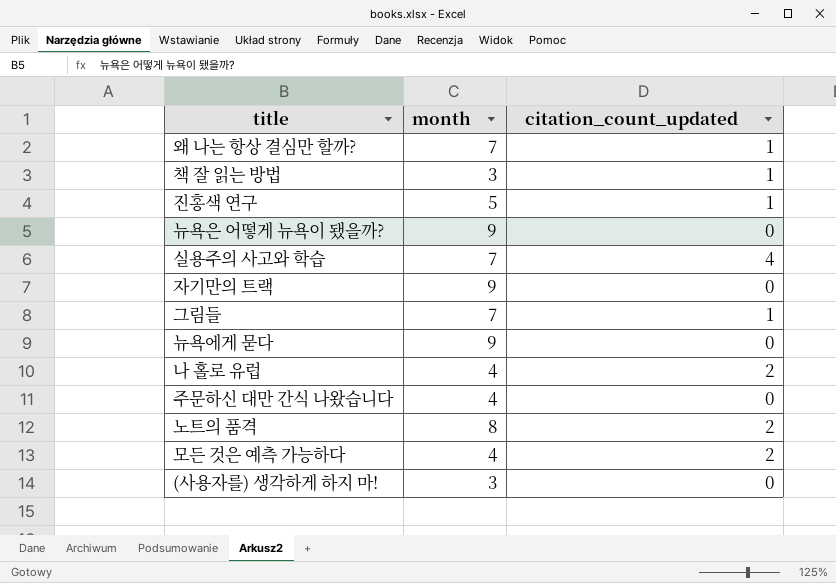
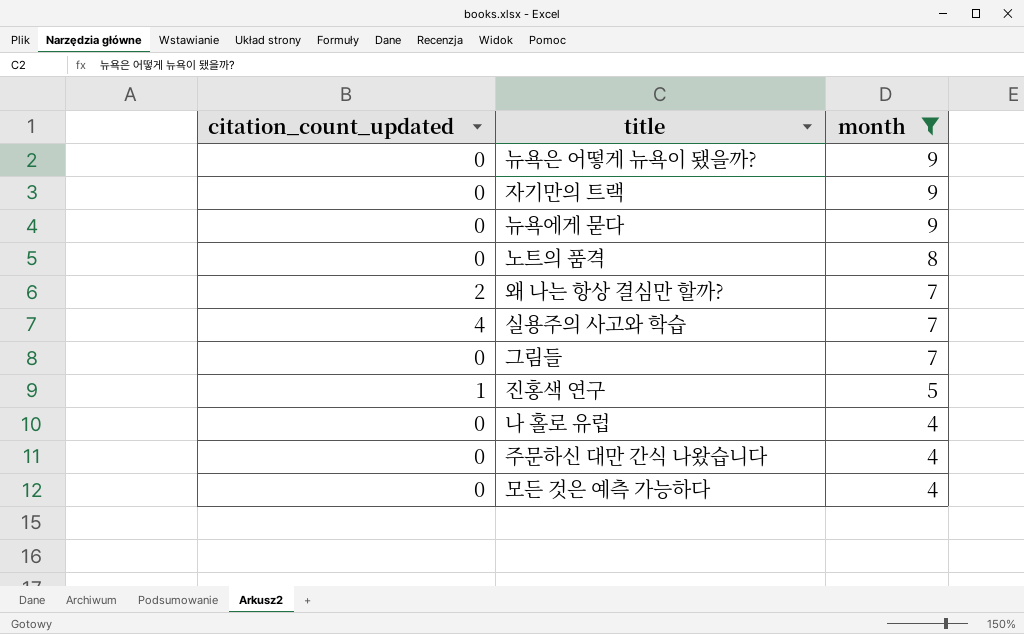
filter: none -> month != 3
row order: none -> month descending
column citation_count_updated | position: 3 -> 1
노트의 품격 | citation_count_updated: 2 -> 0
왜 나는 항상 결심만 할까? | citation_count_updated: 1 -> 2
그림들 | citation_count_updated: 1 -> 0
나 홀로 유럽 | citation_count_updated: 2 -> 0
모든 것은 예측 가능하다 | citation_count_updated: 2 -> 0

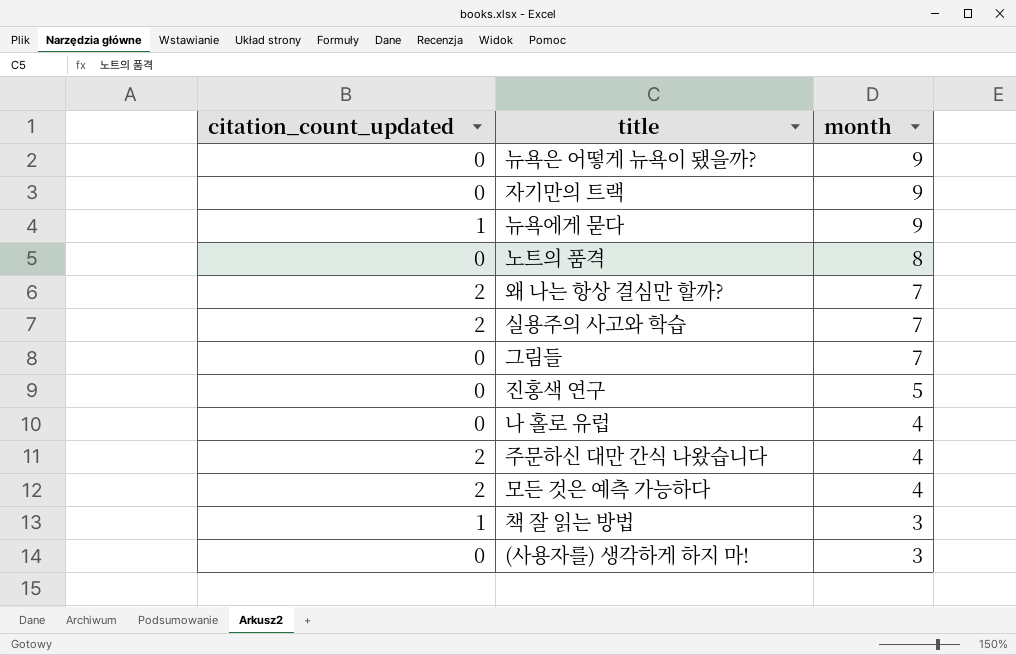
filter: month != 3 -> none
뉴욕에게 묻다 | citation_count_updated: 0 -> 1
실용주의 사고와 학습 | citation_count_updated: 4 -> 2
진홍색 연구 | citation_count_updated: 1 -> 0
주문하신 대만 간식 나왔습니다 | citation_count_updated: 0 -> 2
모든 것은 예측 가능하다 | citation_count_updated: 0 -> 2

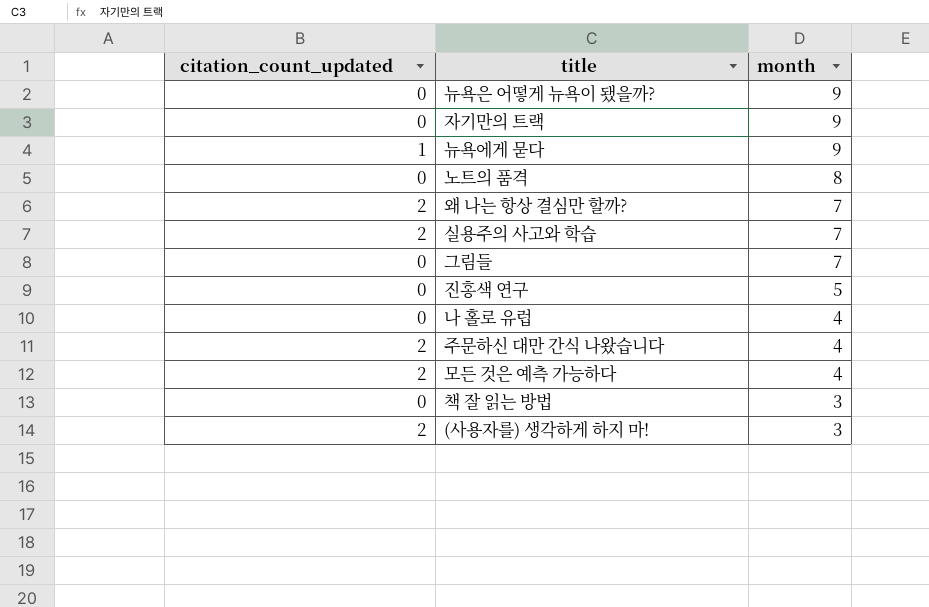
책 잘 읽는 방법 | citation_count_updated: 1 -> 0
(사용자를) 생각하게 하지 마! | citation_count_updated: 0 -> 2

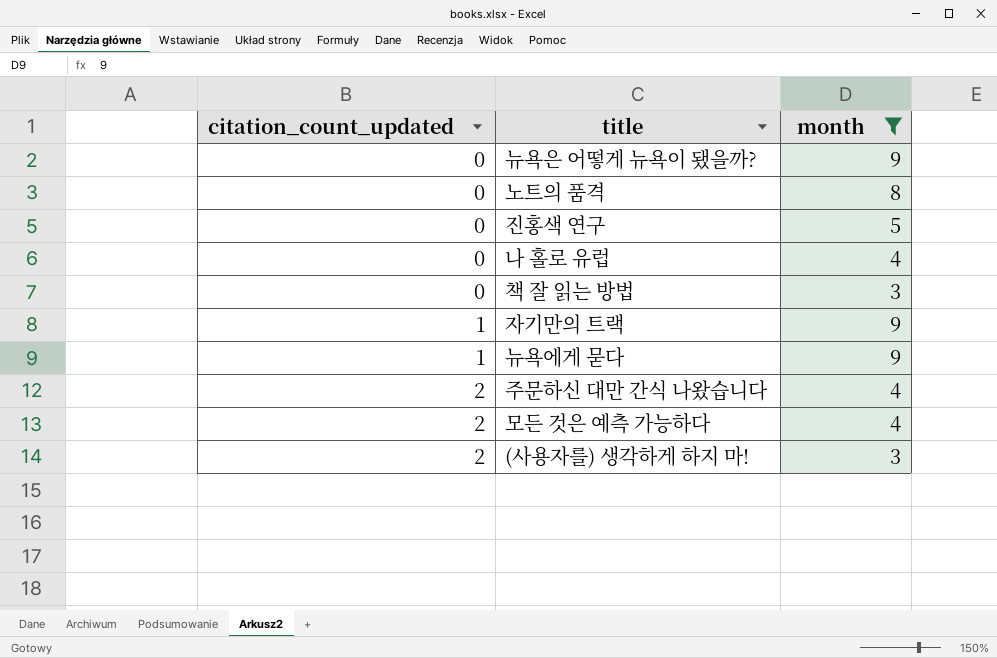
filter: none -> month != 7
row order: month descending -> citation_count_updated ascending
자기만의 트랙 | citation_count_updated: 0 -> 1

